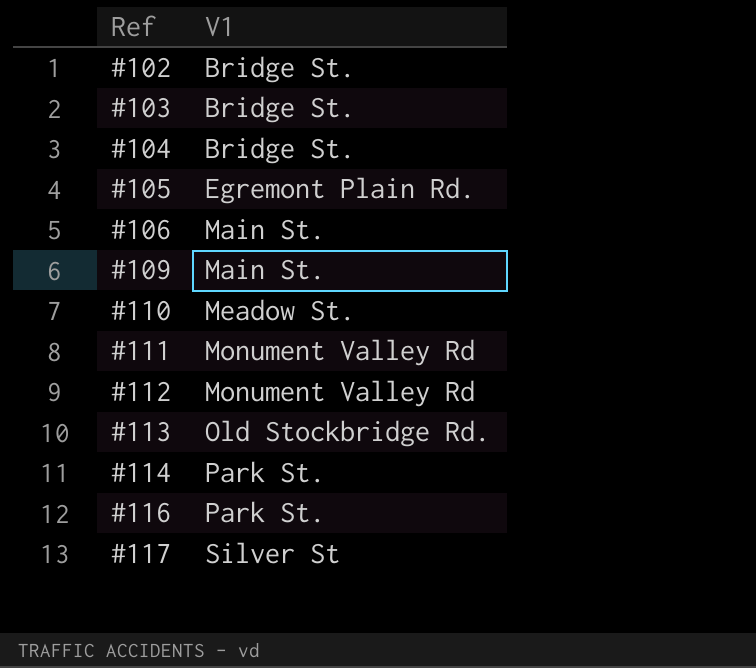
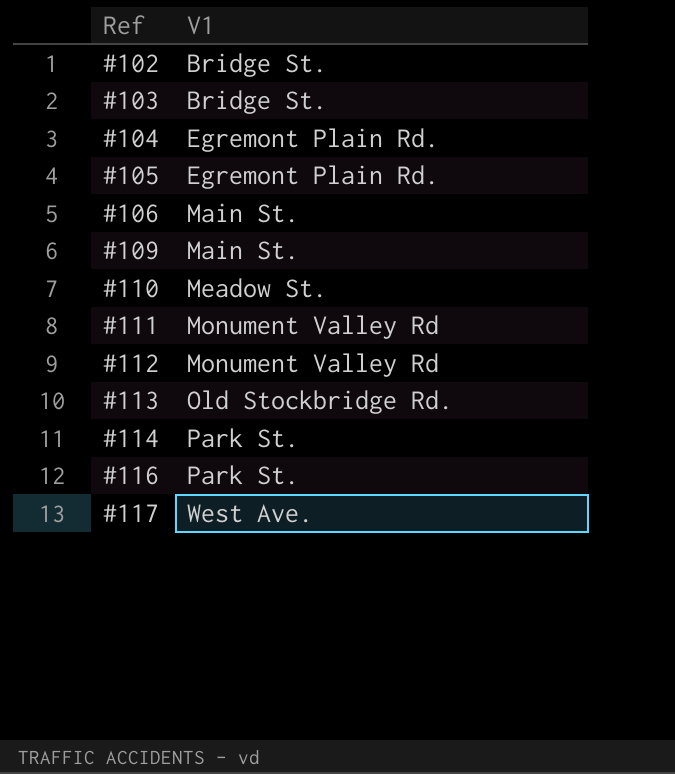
#104 | V1: Bridge St. -> Egremont Plain Rd.
#117 | V1: Silver St -> West Ave.

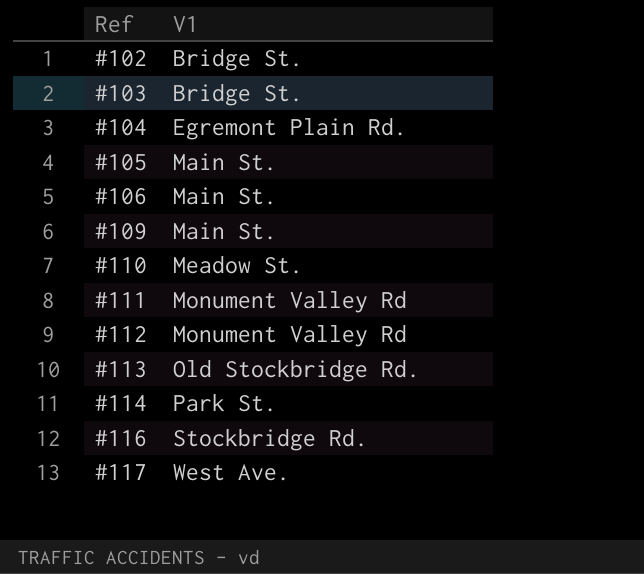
#105 | V1: Egremont Plain Rd. -> Main St.
#116 | V1: Park St. -> Stockbridge Rd.

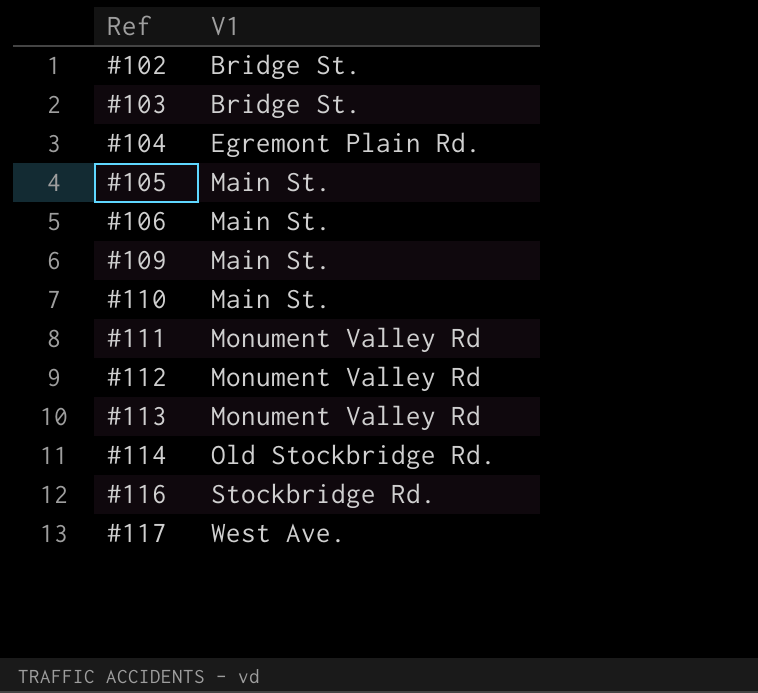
#110 | V1: Meadow St. -> Main St.
#113 | V1: Old Stockbridge Rd. -> Monument Valley Rd
#114 | V1: Park St. -> Old Stockbridge Rd.

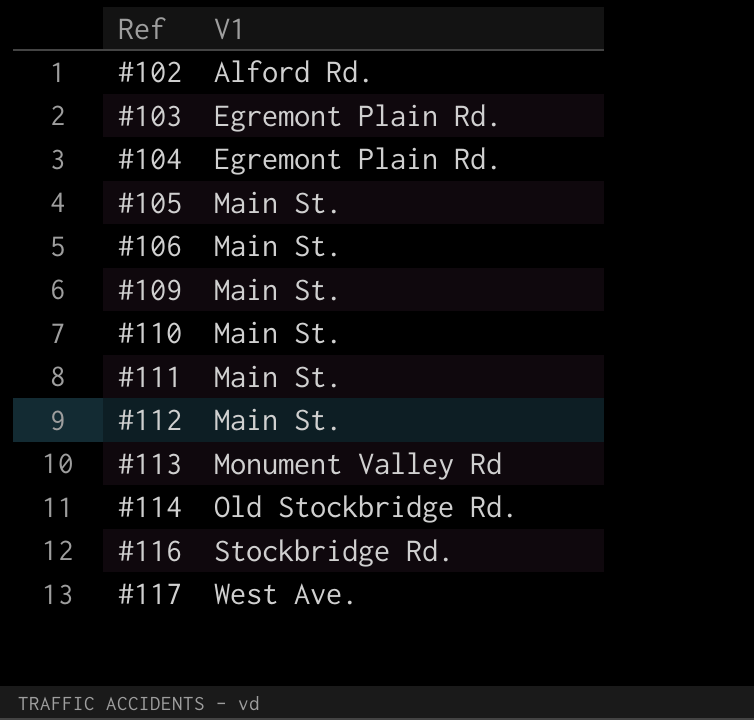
#102 | V1: Bridge St. -> Alford Rd.
#103 | V1: Bridge St. -> Egremont Plain Rd.
#111 | V1: Monument Valley Rd -> Main St.
#112 | V1: Monument Valley Rd -> Main St.

